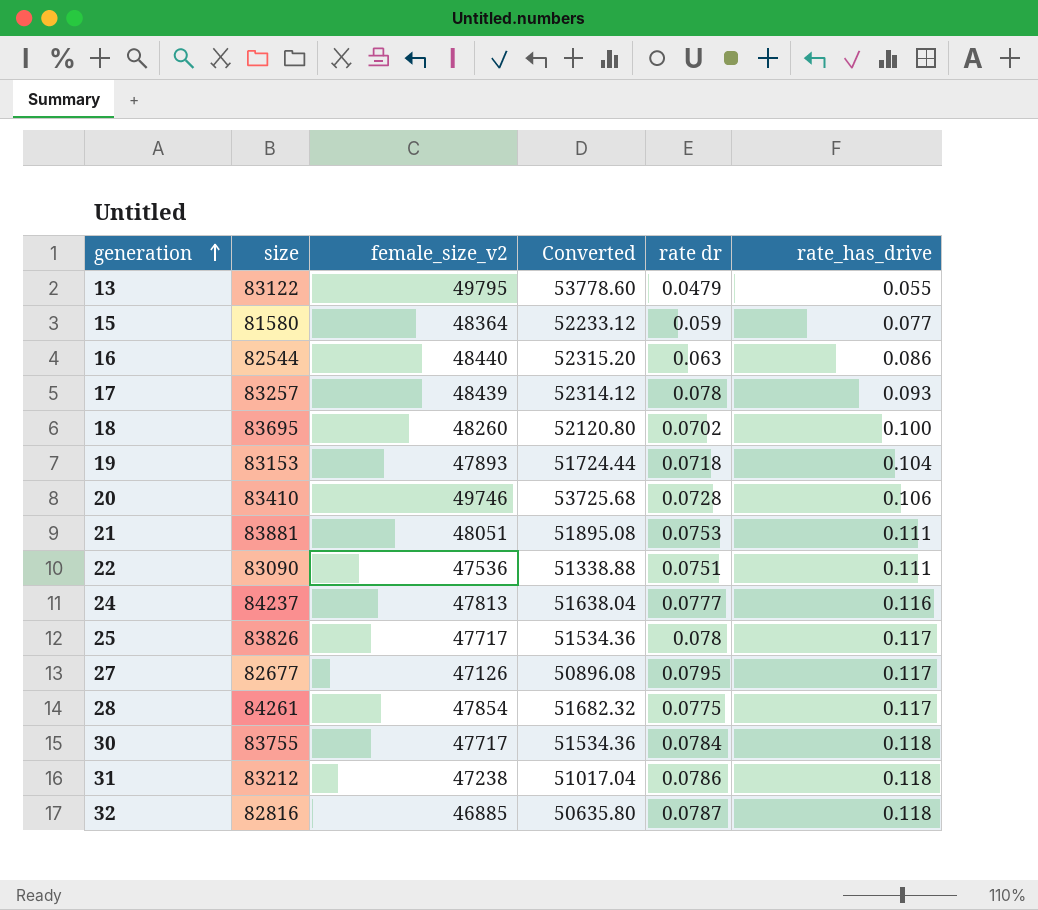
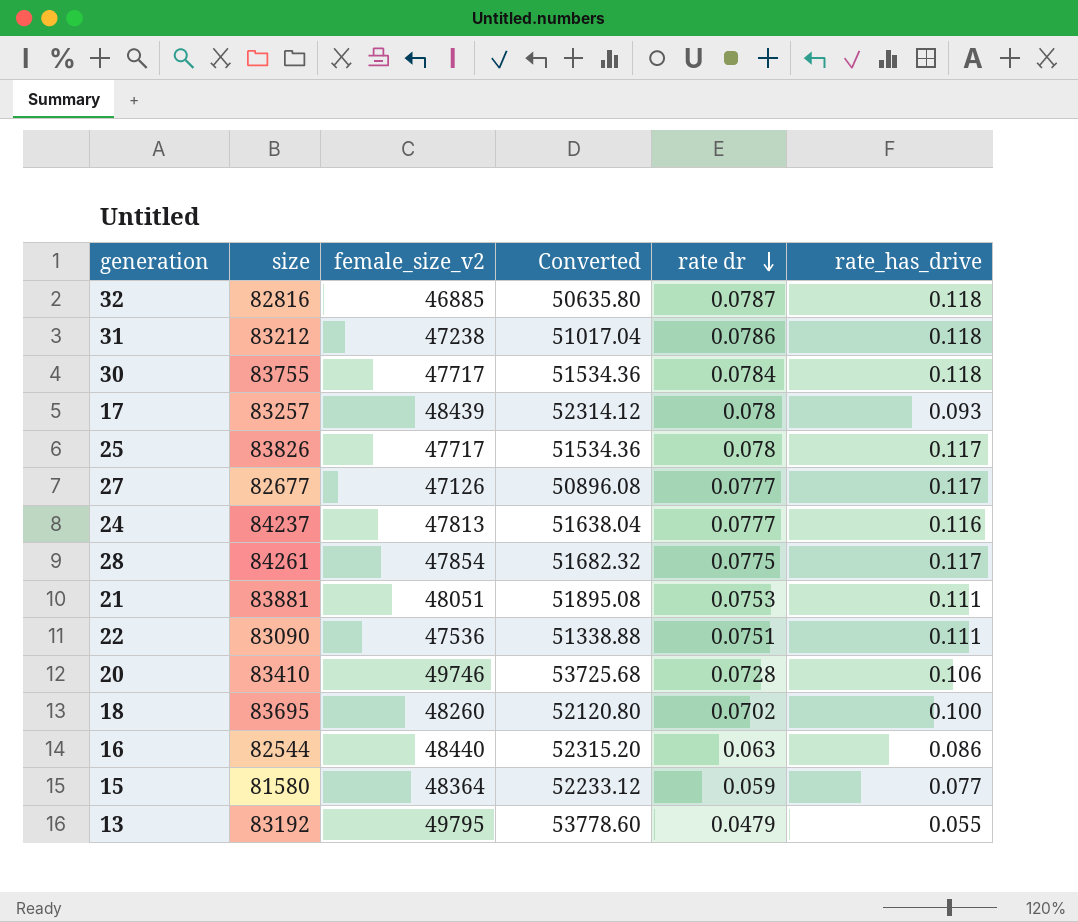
row order: generation ascending -> rate dr descending
row 19: 83153 | 47893 | 51724.44 | 0.0718 | 0.104 -> none
27 | rate dr: 0.0795 -> 0.0777
13 | size: 83122 -> 83192

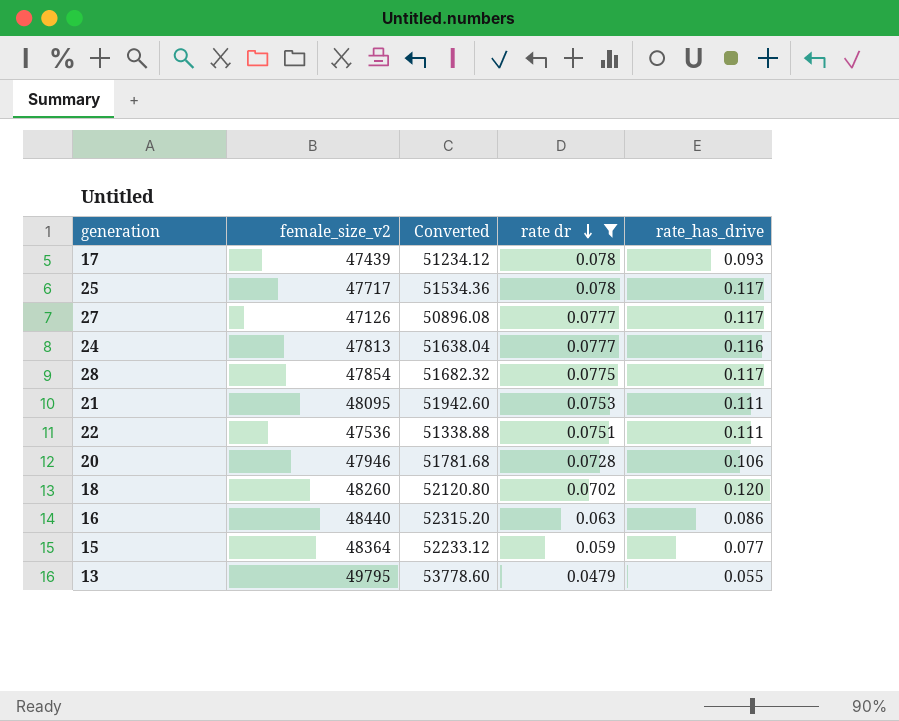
filter: none -> rate dr <= 0.078
column size | position: 2 -> none
17 | female_size_v2: 48439 -> 47439
17 | Converted: 52314.12 -> 51234.12
21 | female_size_v2: 48051 -> 48095
21 | Converted: 51895.08 -> 51942.60
20 | female_size_v2: 49746 -> 47946
20 | Converted: 53725.68 -> 51781.68
18 | rate_has_drive: 0.100 -> 0.120

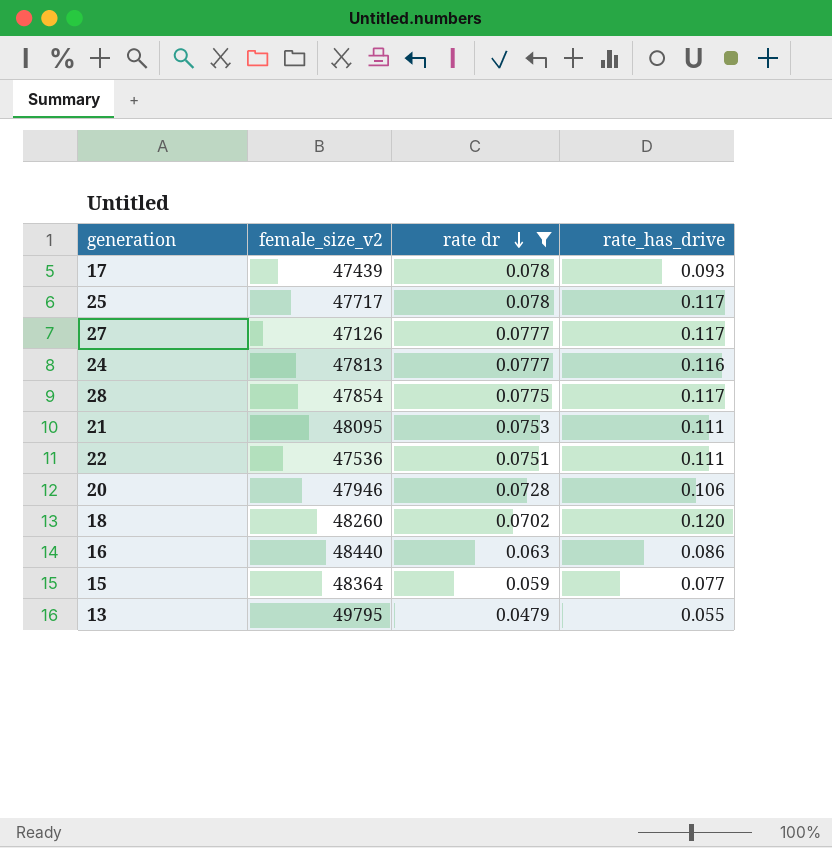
column Converted | formula: [female_size_v2] * 1.08 -> none

